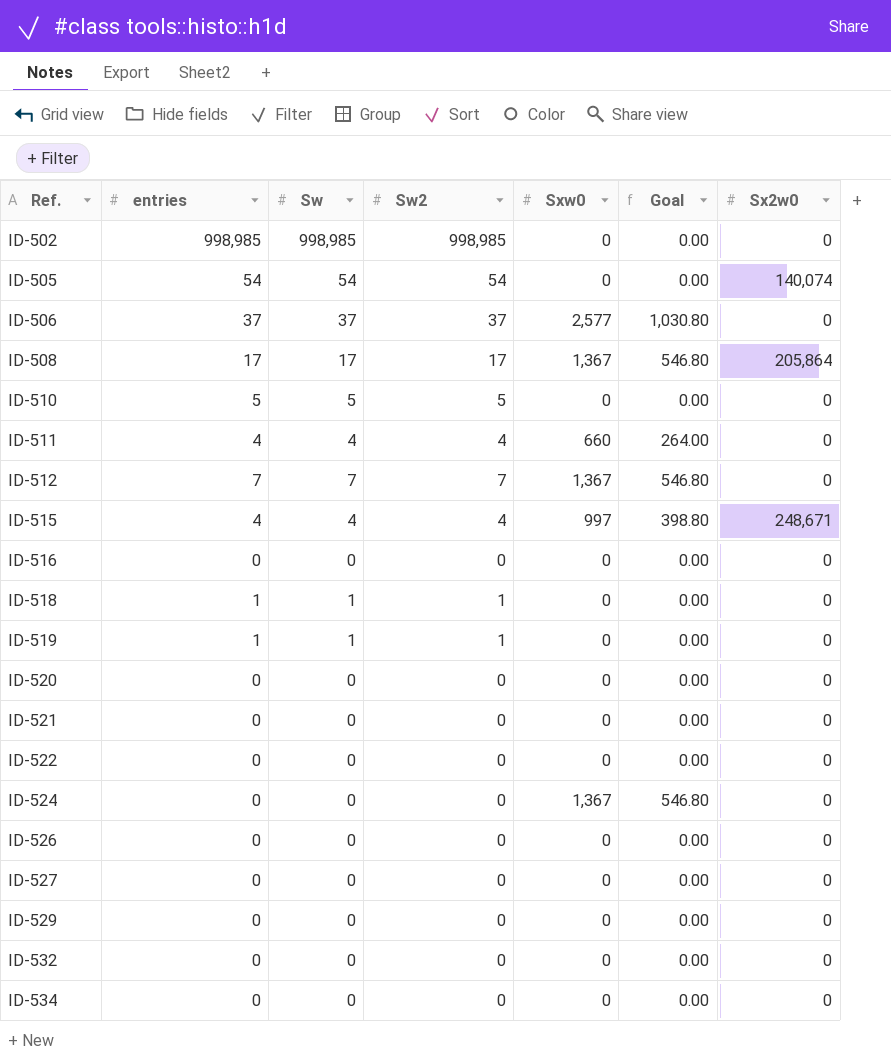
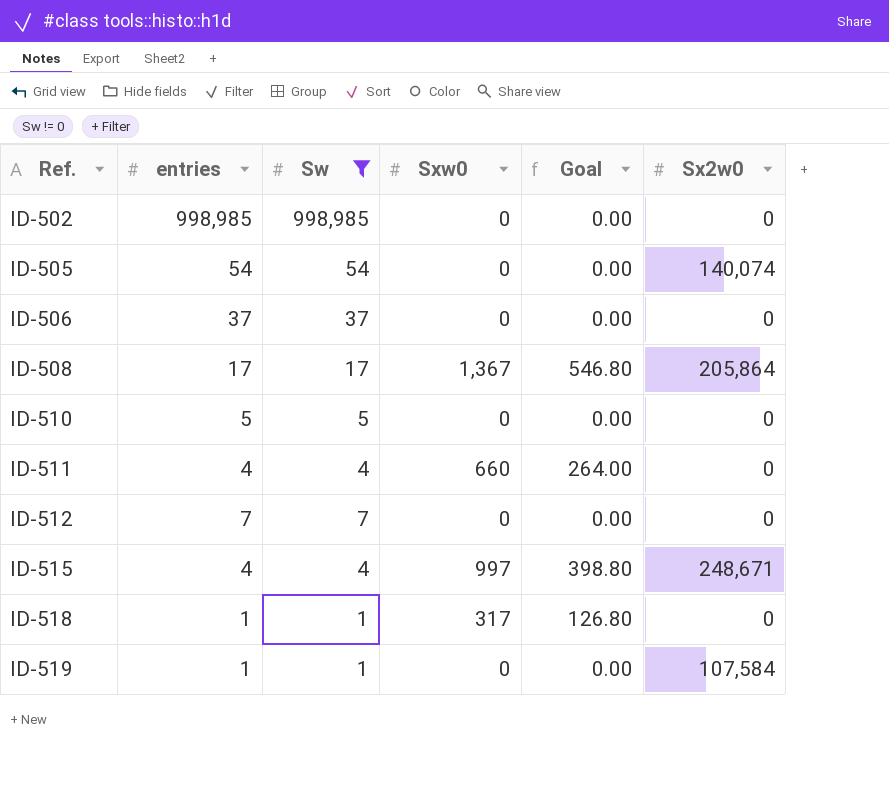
filter: none -> Sw != 0
column Sw2 | position: 4 -> none
ID-506 | Sxw0: 2,577 -> 0
ID-506 | Goal: 1,030.80 -> 0.00
ID-512 | Sxw0: 1,367 -> 0
ID-512 | Goal: 546.80 -> 0.00
ID-518 | Sxw0: 0 -> 317
ID-518 | Goal: 0.00 -> 126.80
ID-519 | Sx2w0: 0 -> 107,584

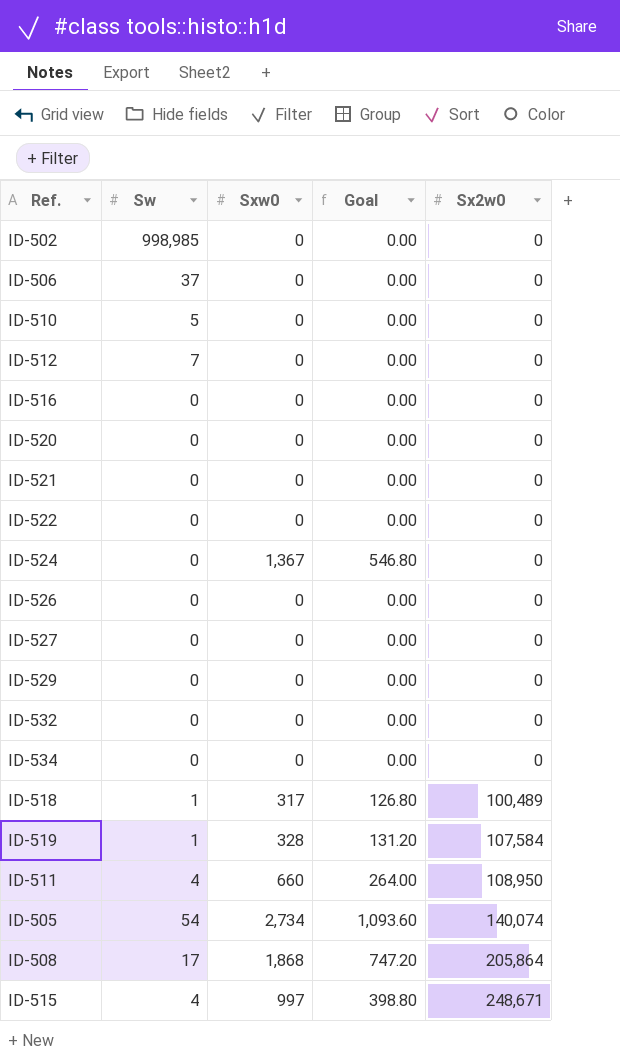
filter: Sw != 0 -> none
row order: Ref. ascending -> Sx2w0 ascending
column entries | position: 2 -> none
ID-518 | Sx2w0: 0 -> 100,489
ID-519 | Sxw0: 0 -> 328
ID-519 | Goal: 0.00 -> 131.20
ID-511 | Sx2w0: 0 -> 108,950
ID-505 | Sxw0: 0 -> 2,734
ID-505 | Goal: 0.00 -> 1,093.60
ID-508 | Sxw0: 1,367 -> 1,868
ID-508 | Goal: 546.80 -> 747.20

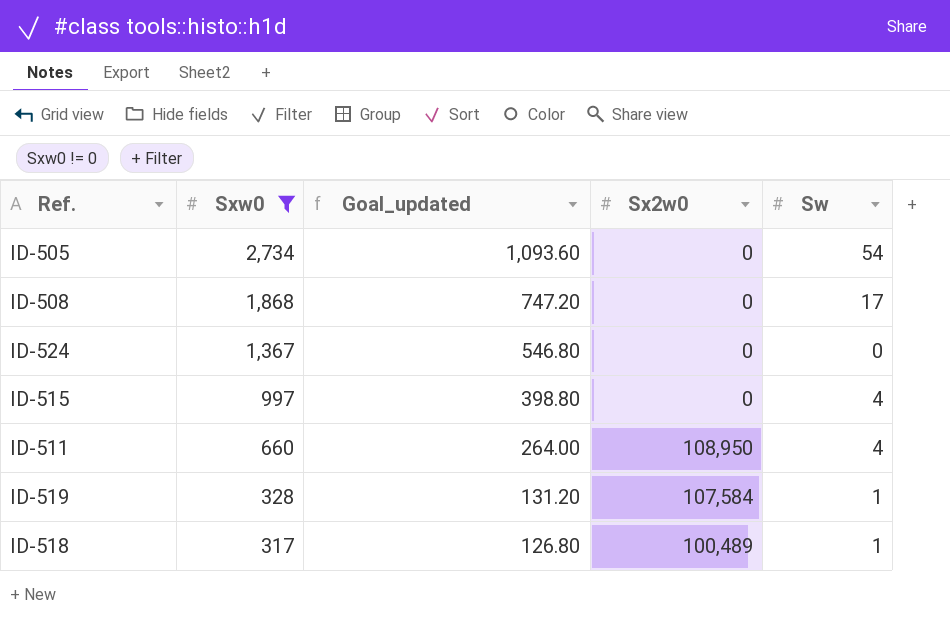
filter: none -> Sxw0 != 0
row order: Sx2w0 ascending -> Sxw0 descending
column name: Goal -> Goal_updated
column Sw | position: 2 -> 5
ID-505 | Sx2w0: 140,074 -> 0
ID-508 | Sx2w0: 205,864 -> 0
ID-515 | Sx2w0: 248,671 -> 0

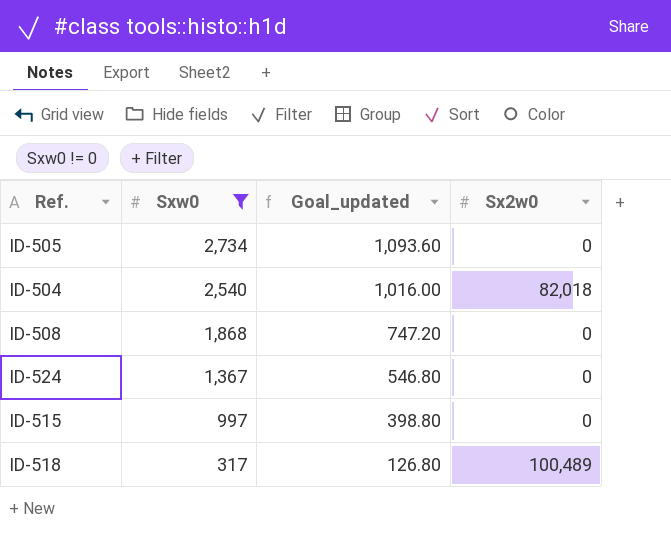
column Sw | position: 5 -> none
row ID-511: 660 | 264.00 | 108,950 | 4 -> none
row ID-519: 328 | 131.20 | 107,584 | 1 -> none
row ID-504: none -> 2,540 | 1,016.00 | 82,018

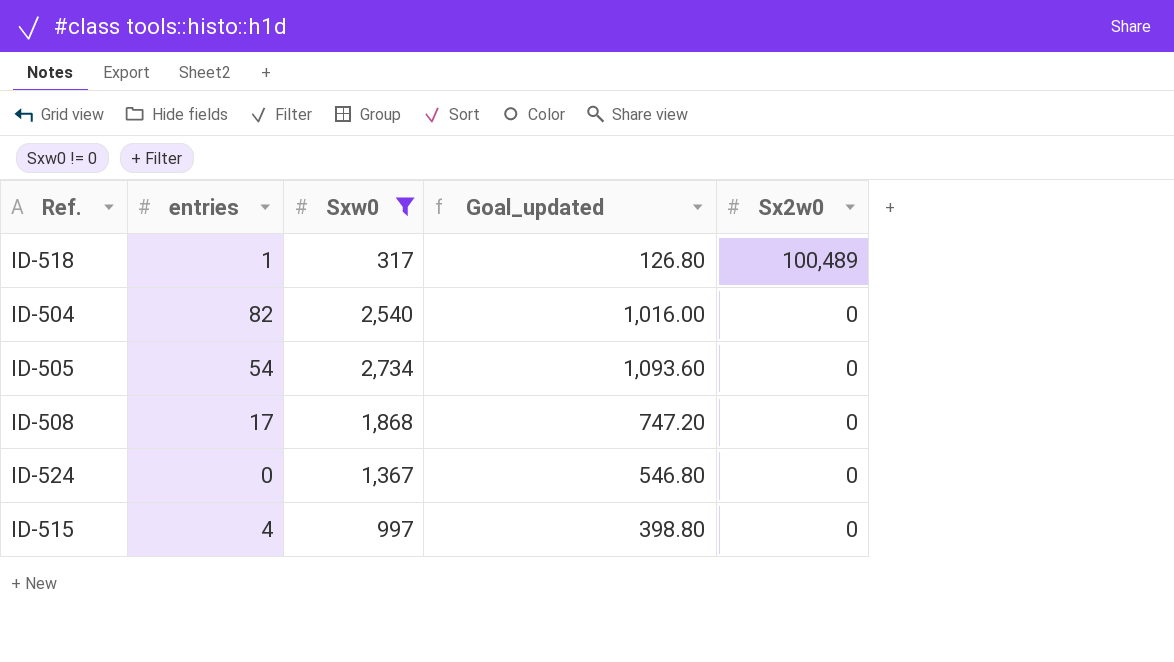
row order: Sxw0 descending -> Sx2w0 descending
column entries | position: none -> 2
ID-504 | Sx2w0: 82,018 -> 0

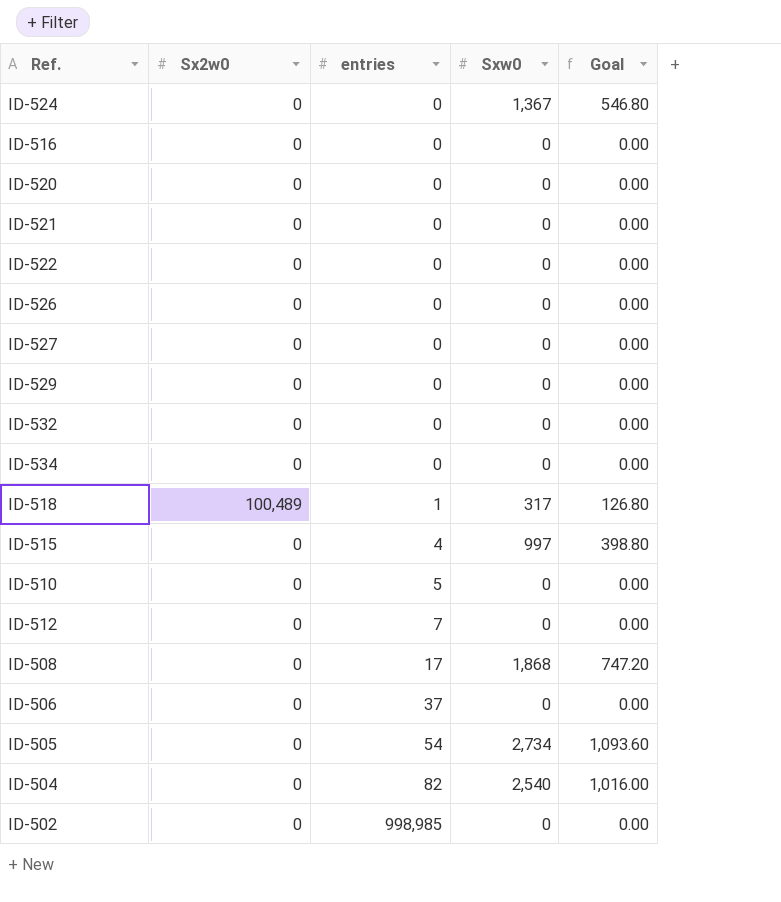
filter: Sxw0 != 0 -> none
row order: Sx2w0 descending -> entries ascending
column Sx2w0 | position: 5 -> 2
column name: Goal_updated -> Goal

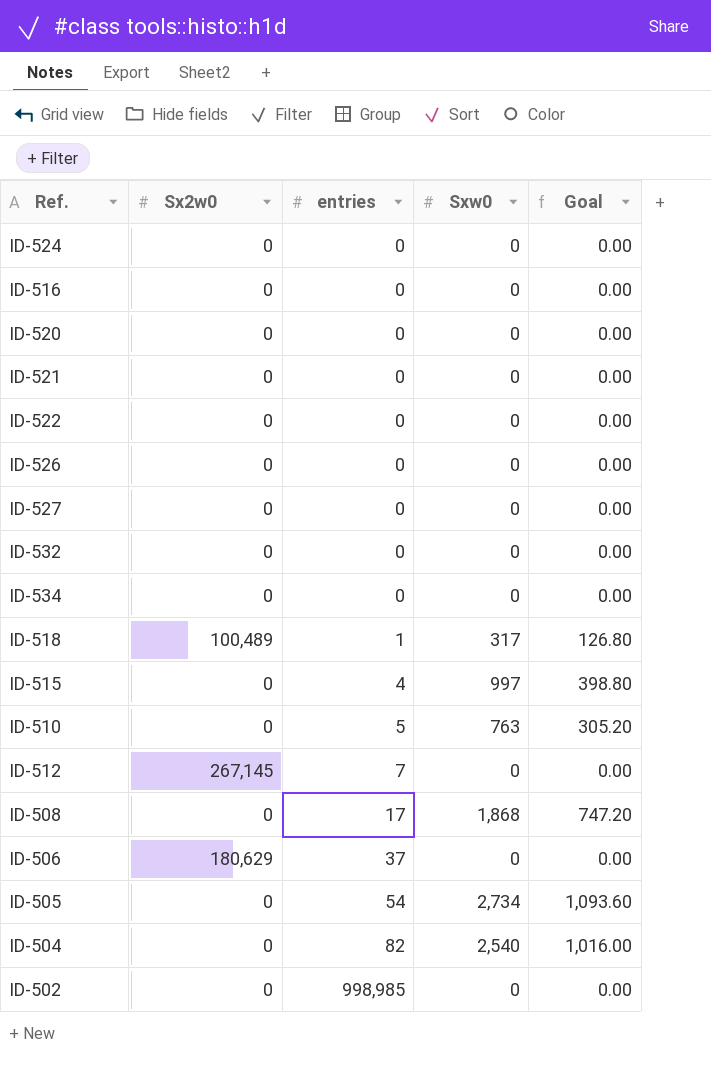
row ID-529: 0 | 0 | 0 | 0.00 -> none
ID-524 | Sxw0: 1,367 -> 0
ID-524 | Goal: 546.80 -> 0.00
ID-510 | Sxw0: 0 -> 763
ID-510 | Goal: 0.00 -> 305.20
ID-512 | Sx2w0: 0 -> 267,145
ID-506 | Sx2w0: 0 -> 180,629

